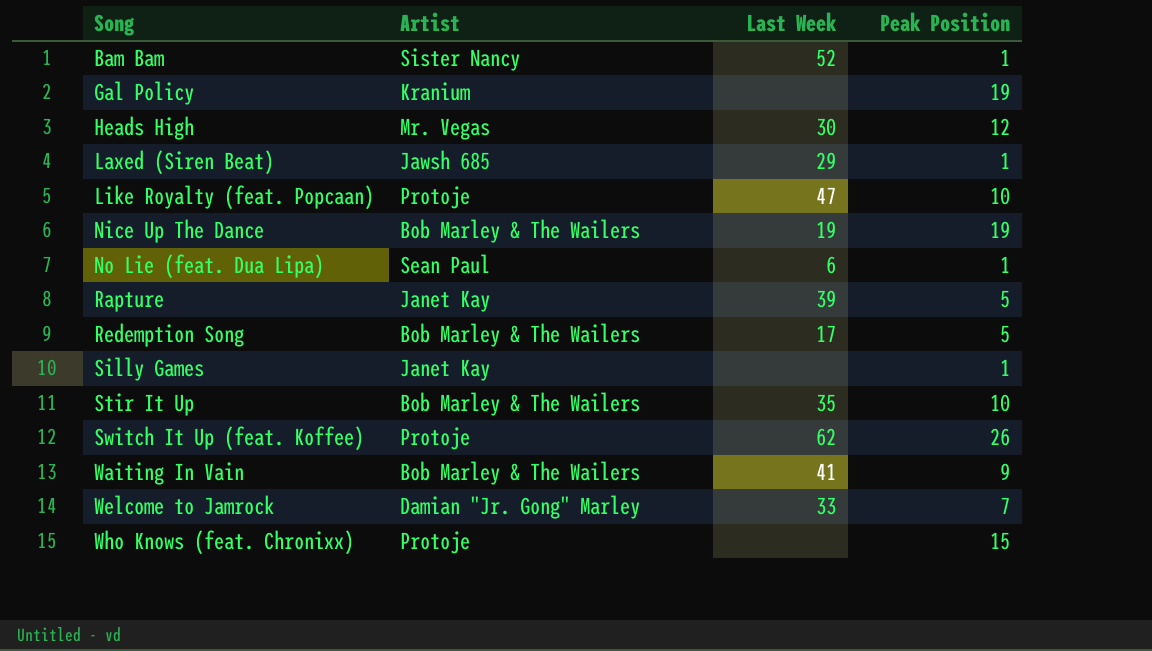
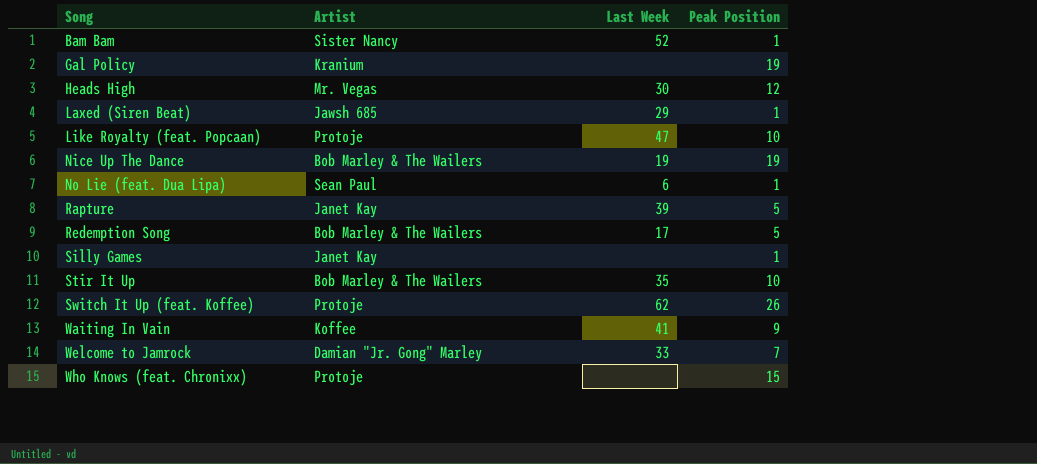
Waiting In Vain | Artist: Bob Marley & The Wailers -> Koffee

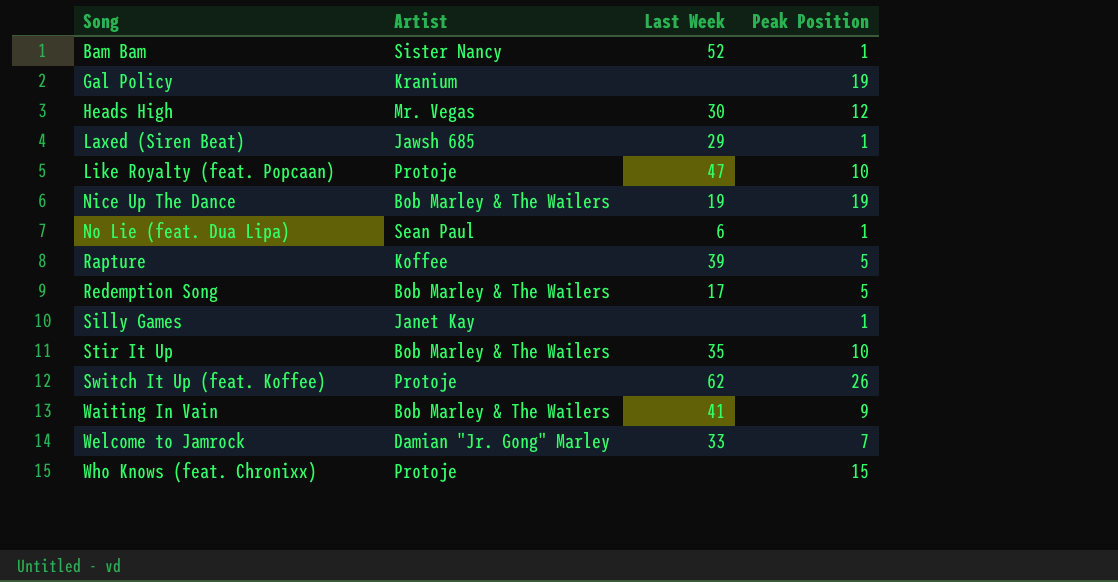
Rapture | Artist: Janet Kay -> Koffee
Waiting In Vain | Artist: Koffee -> Bob Marley & The Wailers

